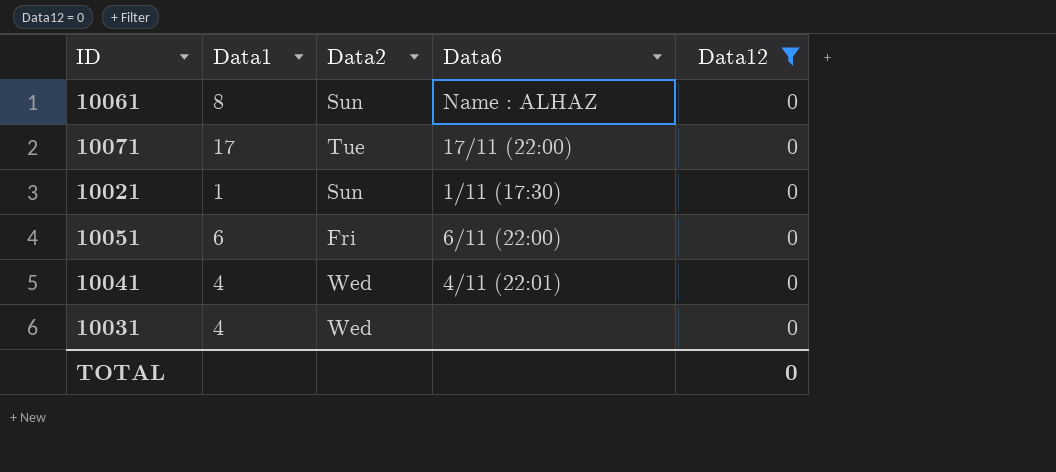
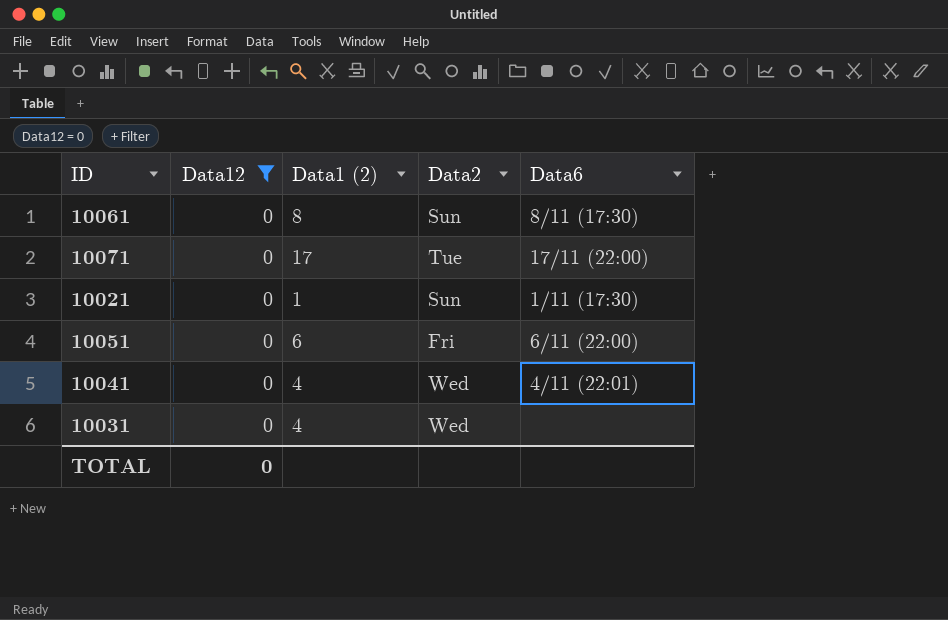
column Data12 | position: 5 -> 2
column name: Data1 -> Data1 (2)
10061 | Data6: Name : ALHAZ -> 8/11 (17:30)

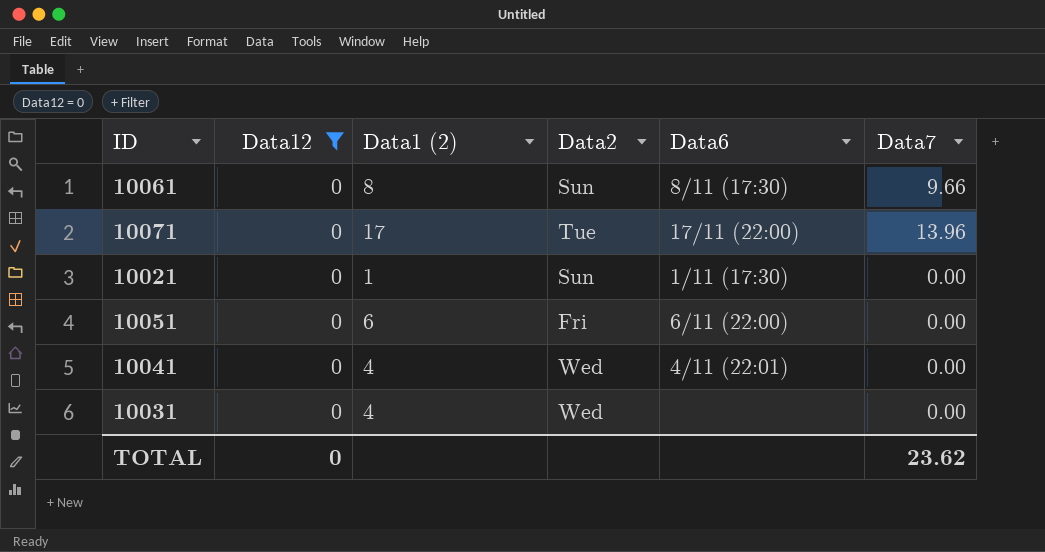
column Data7 | position: none -> 6

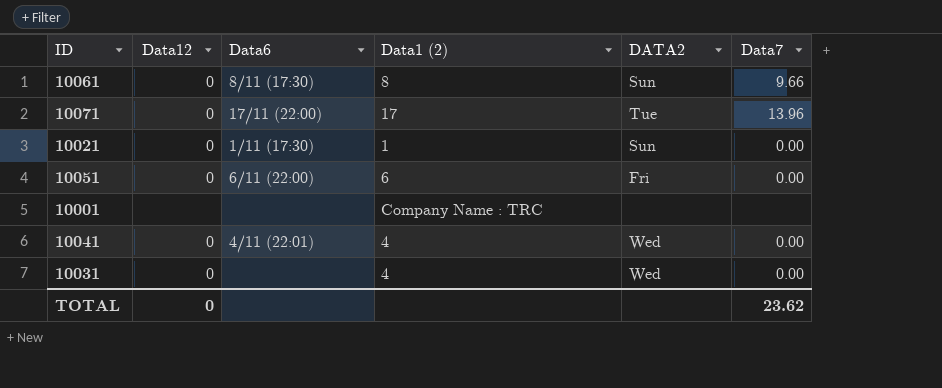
filter: Data12 = 0 -> none
column Data6 | position: 5 -> 3
column name: Data2 -> DATA2

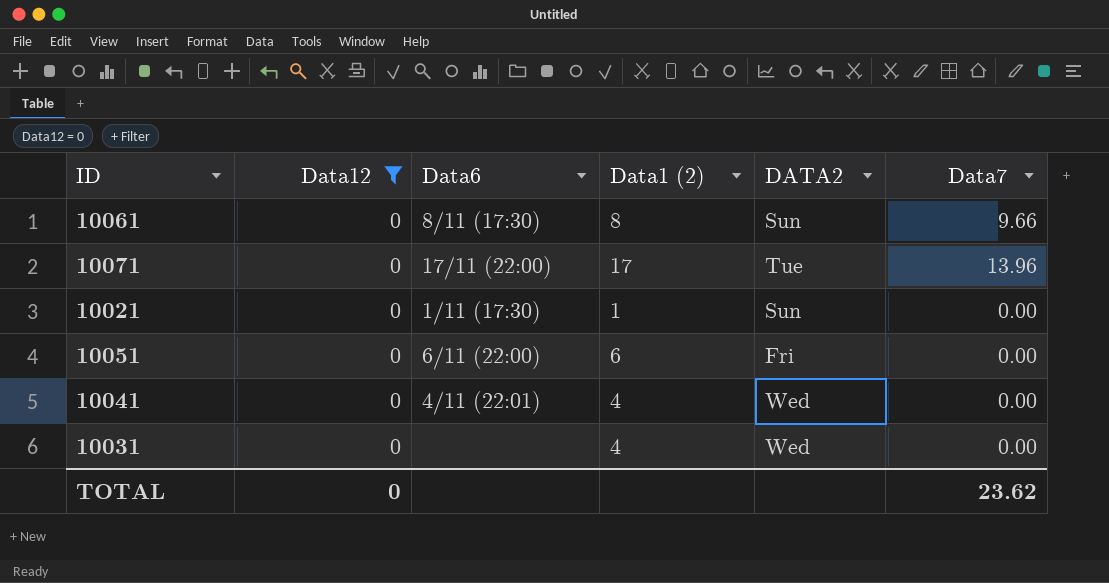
filter: none -> Data12 = 0

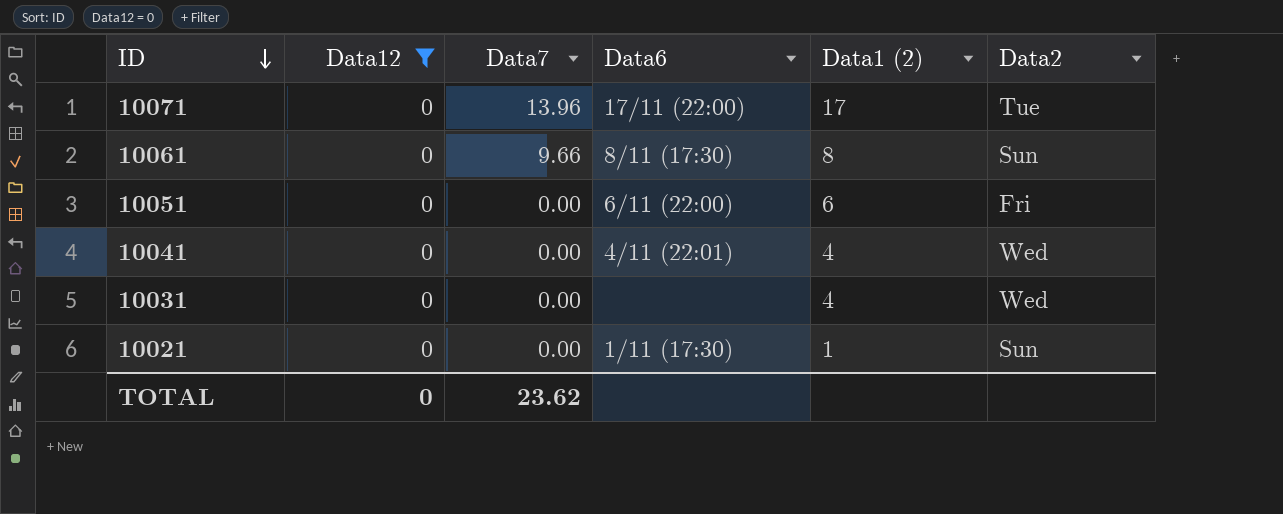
row order: none -> ID descending
column Data7 | position: 6 -> 3
column name: DATA2 -> Data2

